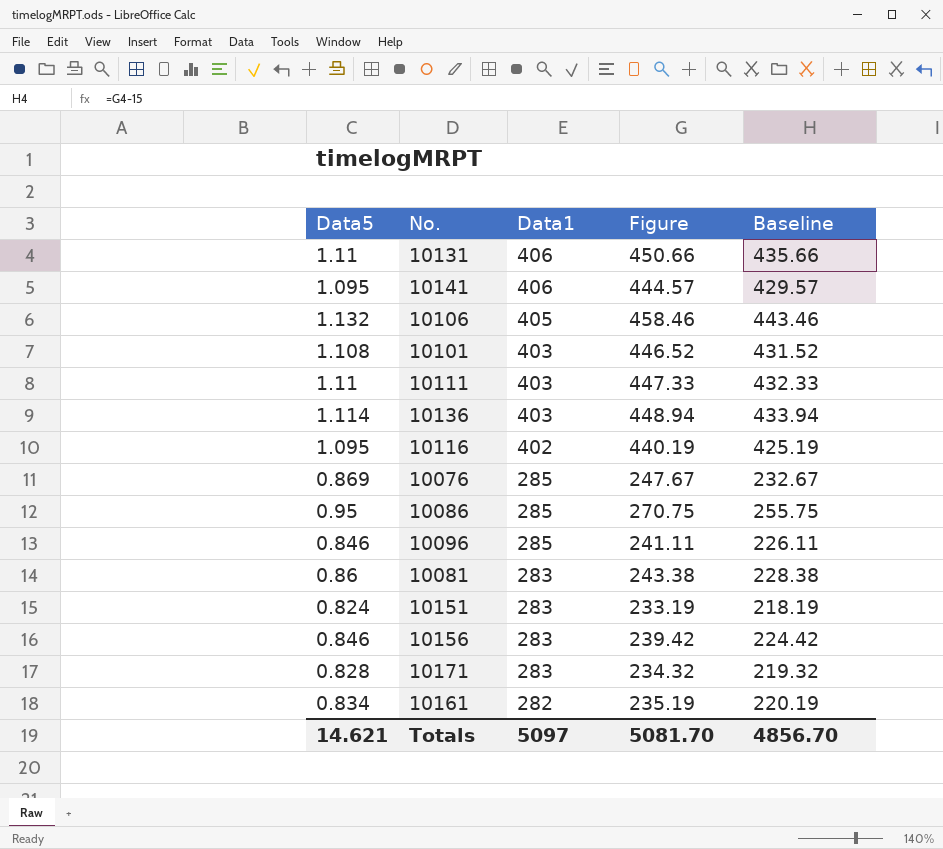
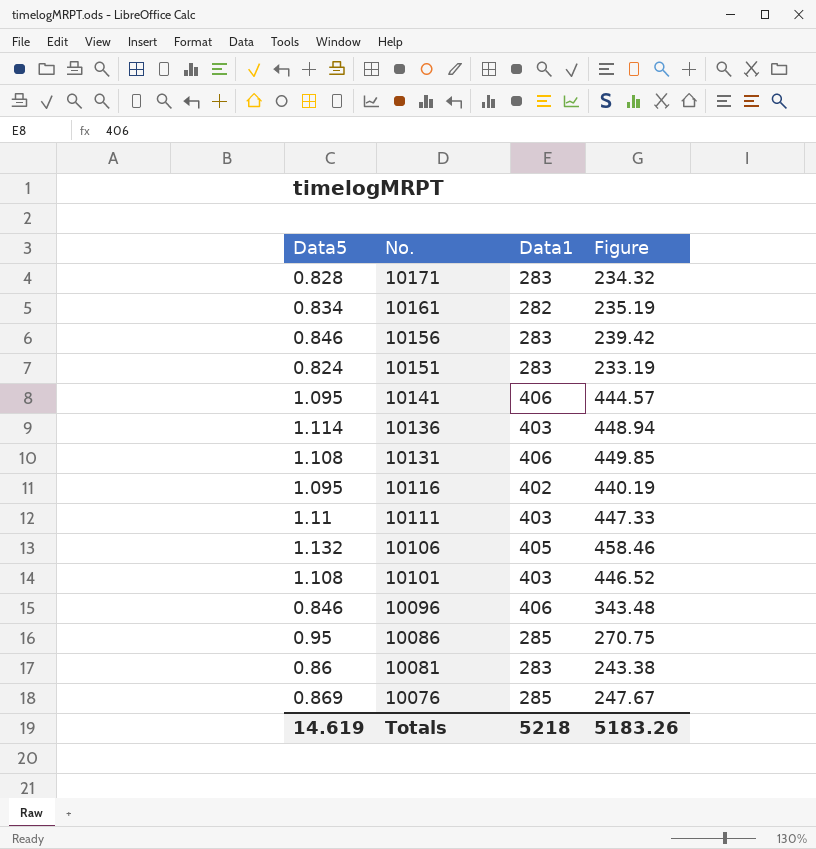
row order: Data1 descending -> No. descending
column Baseline | formula: [Figure] - 15 -> none
10131 | Data5: 1.11 -> 1.108
10131 | Figure: 450.66 -> 449.85
10096 | Data1: 285 -> 406
10096 | Figure: 241.11 -> 343.48
Totals | Data5: 14.621 -> 14.619
Totals | Data1: 5097 -> 5218
Totals | Figure: 5081.70 -> 5183.26

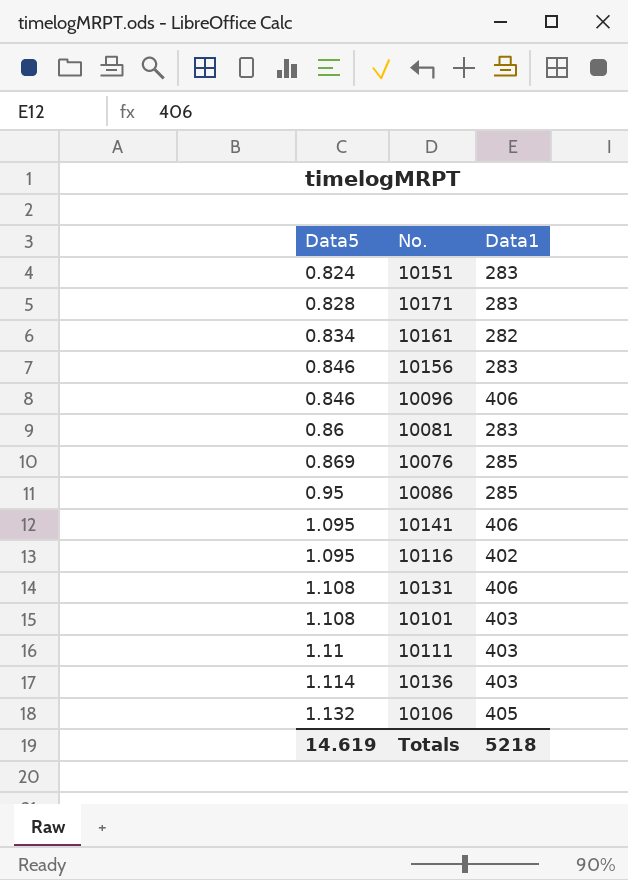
row order: No. descending -> Data5 ascending
column Figure | formula: [Data5] * [Data1] -> none

